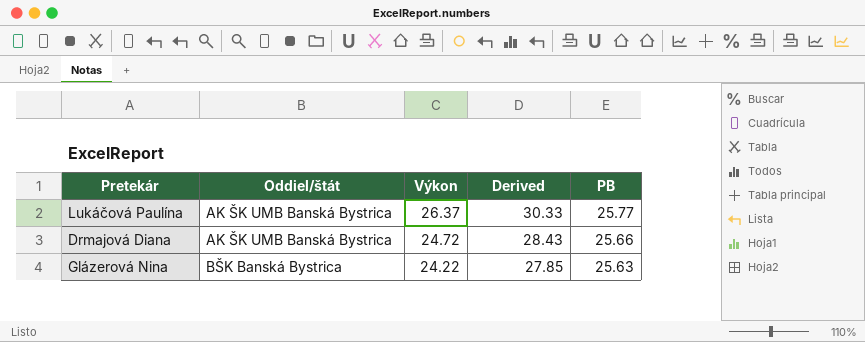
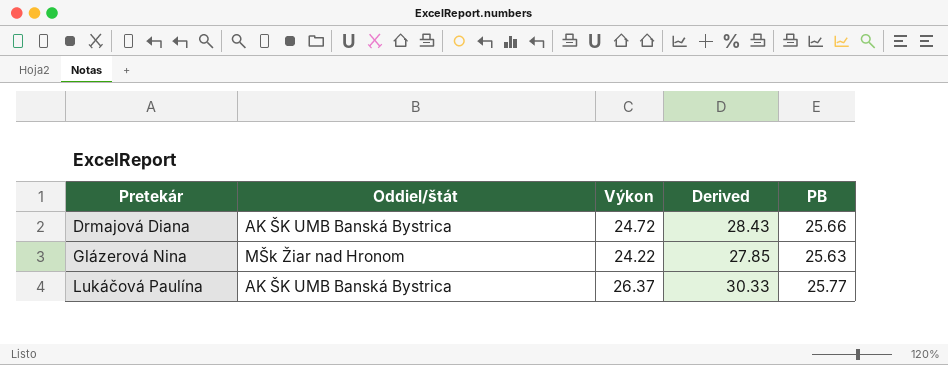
row order: Oddiel/štát ascending -> Pretekár ascending
Glázerová Nina | Oddiel/štát: BŠK Banská Bystrica -> MŠk Žiar nad Hronom

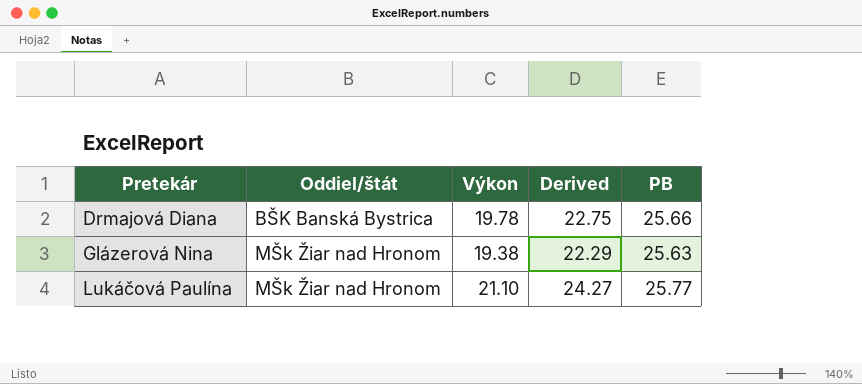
Drmajová Diana | Oddiel/štát: AK ŠK UMB Banská Bystrica -> BŠK Banská Bystrica
Drmajová Diana | Výkon: 24.72 -> 19.78
Drmajová Diana | Derived: 28.43 -> 22.75
Glázerová Nina | Výkon: 24.22 -> 19.38
Glázerová Nina | Derived: 27.85 -> 22.29
Lukáčová Paulína | Oddiel/štát: AK ŠK UMB Banská Bystrica -> MŠk Žiar nad Hronom
Lukáčová Paulína | Výkon: 26.37 -> 21.10
Lukáčová Paulína | Derived: 30.33 -> 24.27

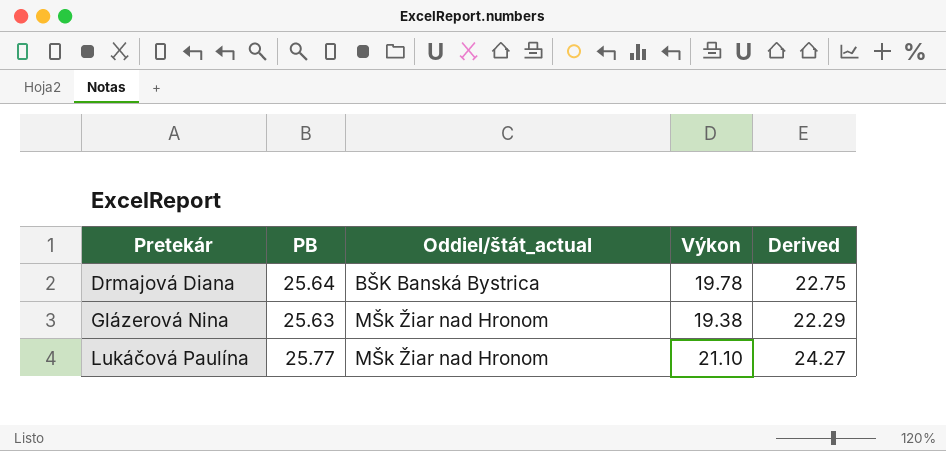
column PB | position: 5 -> 2
column name: Oddiel/štát -> Oddiel/štát_actual
Drmajová Diana | PB: 25.66 -> 25.64

